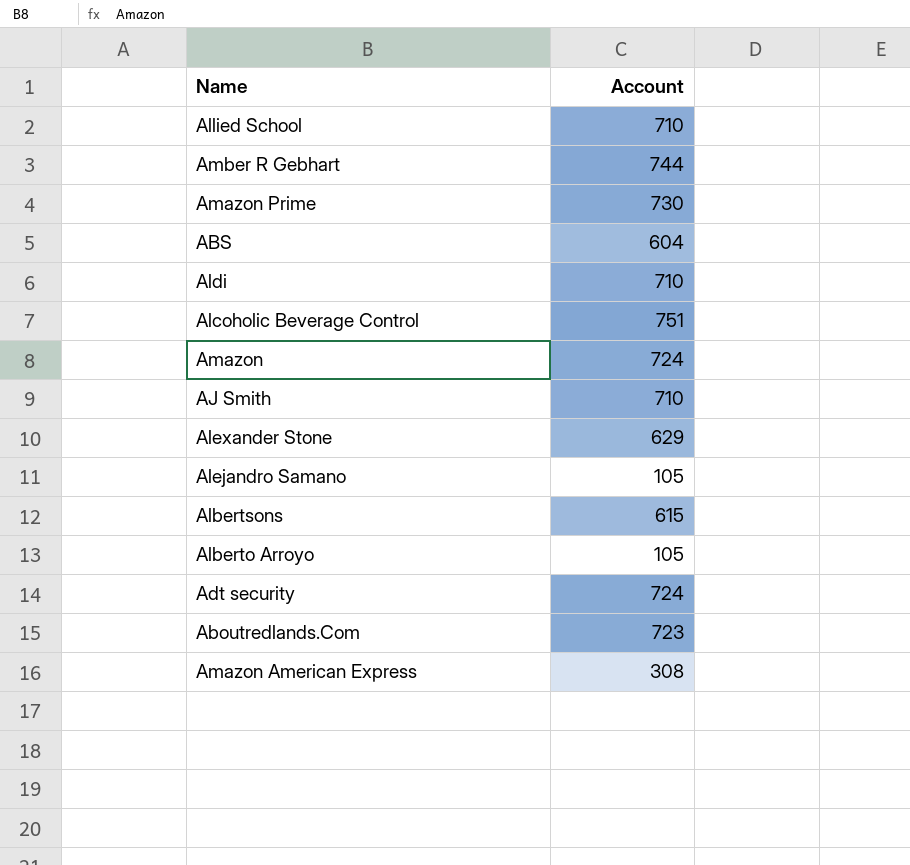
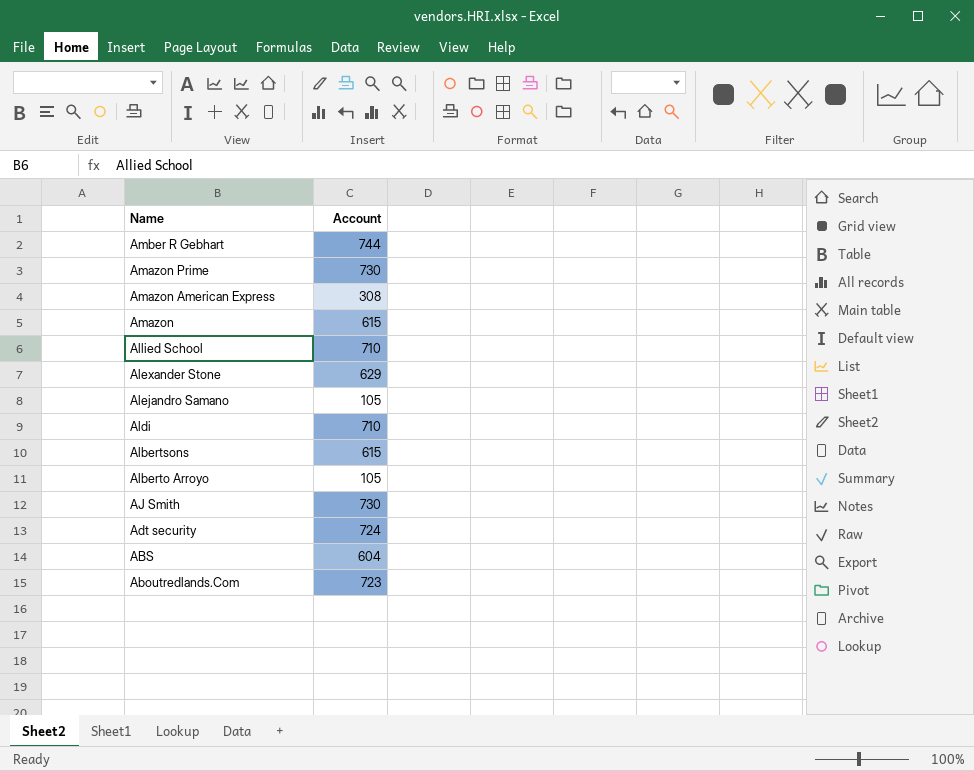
row order: none -> Name descending
row Alcoholic Beverage Control: 751 -> none
Amazon | Account: 724 -> 615
AJ Smith | Account: 710 -> 730

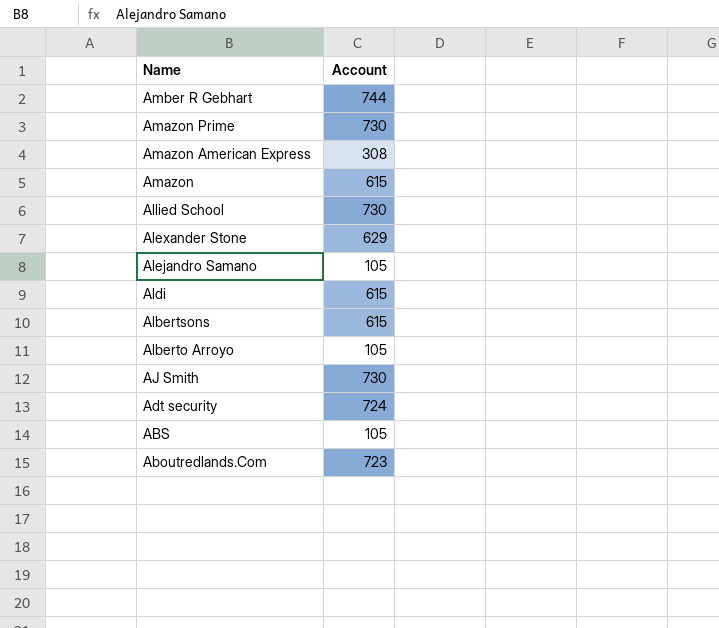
Allied School | Account: 710 -> 730
Aldi | Account: 710 -> 615
ABS | Account: 604 -> 105

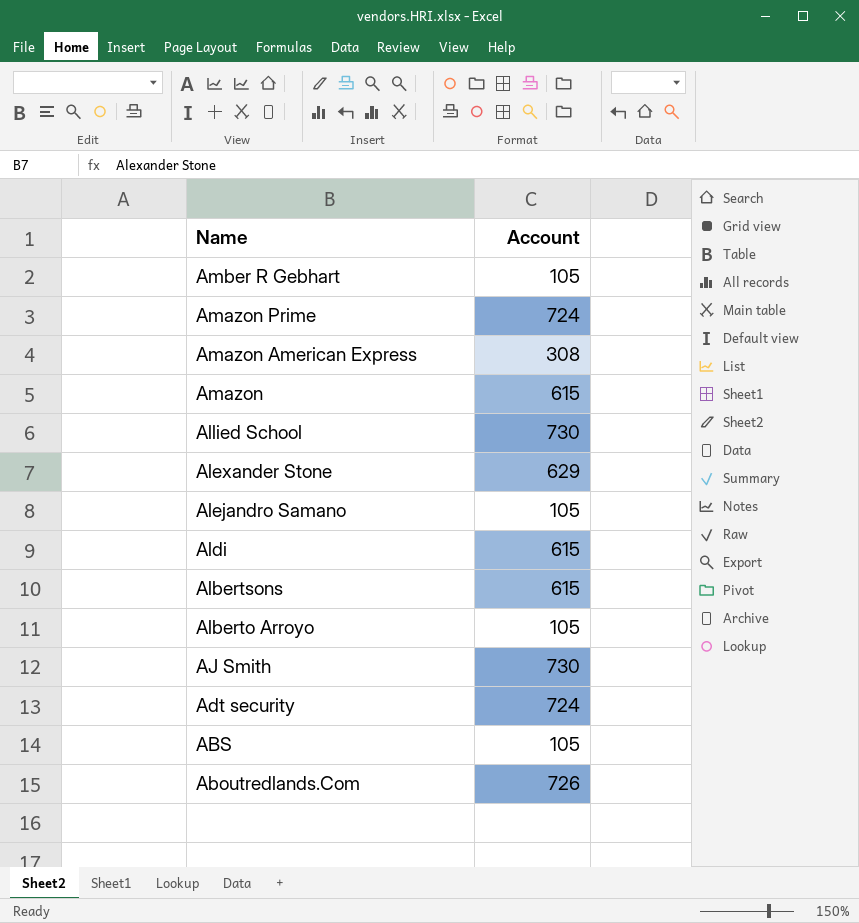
Amber R Gebhart | Account: 744 -> 105
Amazon Prime | Account: 730 -> 724
Aboutredlands.Com | Account: 723 -> 726

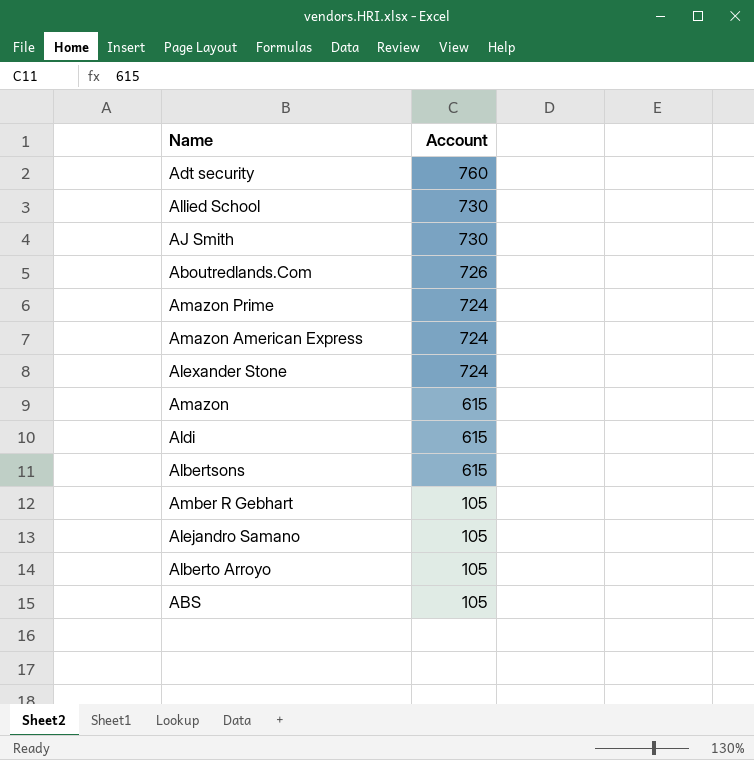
row order: Name descending -> Account descending
Adt security | Account: 724 -> 760
Amazon American Express | Account: 308 -> 724
Alexander Stone | Account: 629 -> 724

